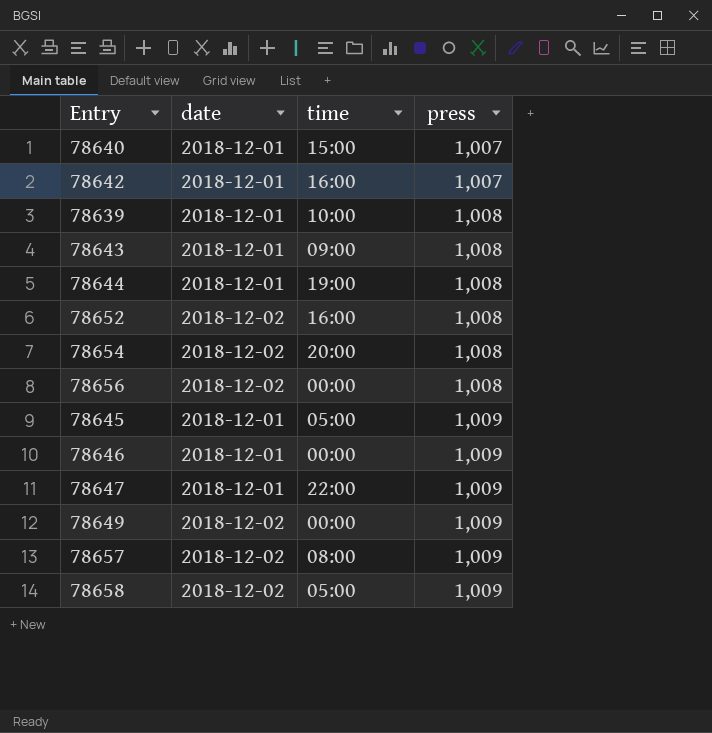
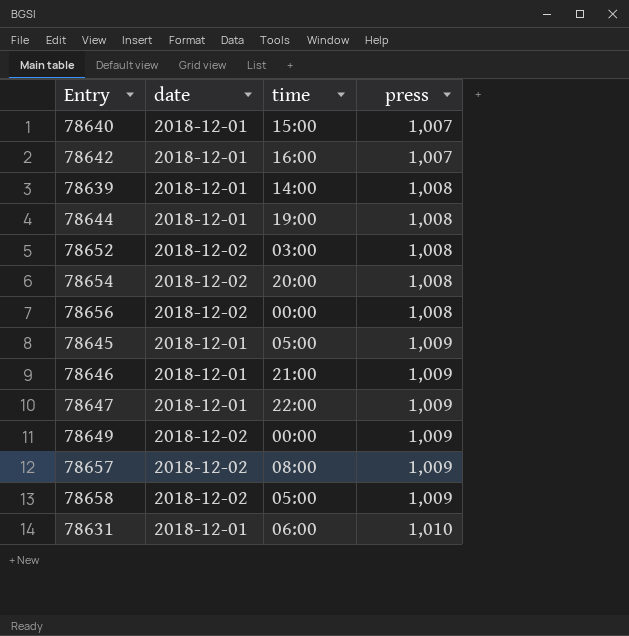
row 78643: 2018-12-01 | 09:00 | 1,008 -> none
78639 | time: 10:00 -> 14:00
78652 | time: 16:00 -> 03:00
78646 | time: 00:00 -> 21:00
row 78631: none -> 2018-12-01 | 06:00 | 1,010

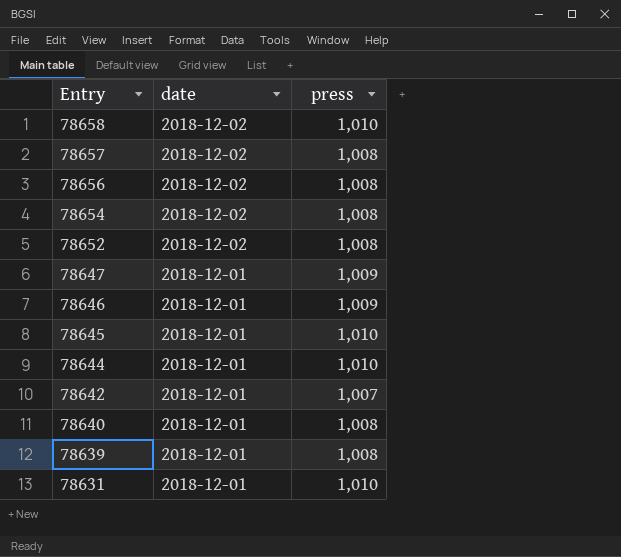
row order: press ascending -> Entry descending
column time | position: 3 -> none
row 78649: 2018-12-02 | 00:00 | 1,009 -> none
78658 | press: 1,009 -> 1,010
78657 | press: 1,009 -> 1,008
78645 | press: 1,009 -> 1,010
78644 | press: 1,008 -> 1,010
78640 | press: 1,007 -> 1,008

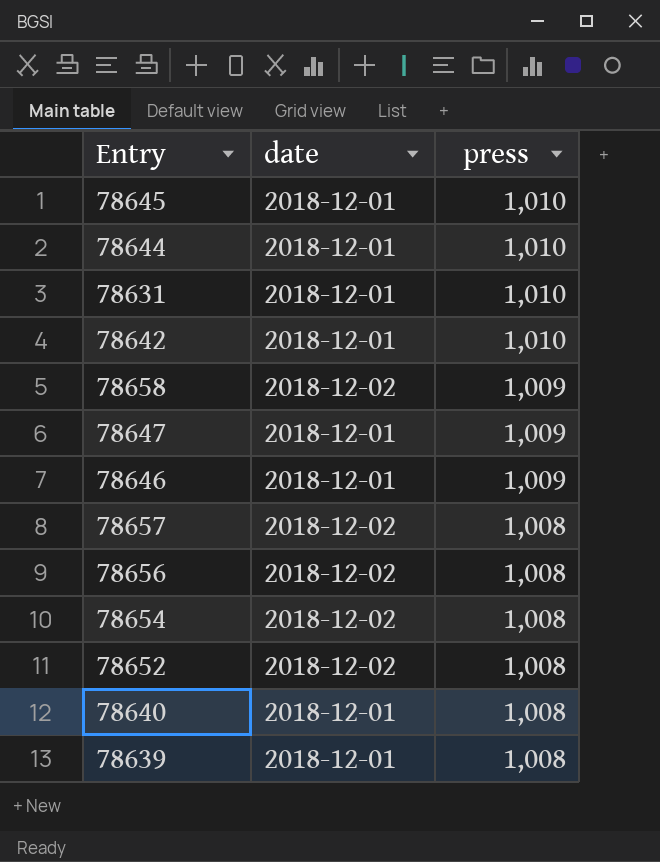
row order: Entry descending -> press descending
78642 | press: 1,007 -> 1,010
78658 | press: 1,010 -> 1,009

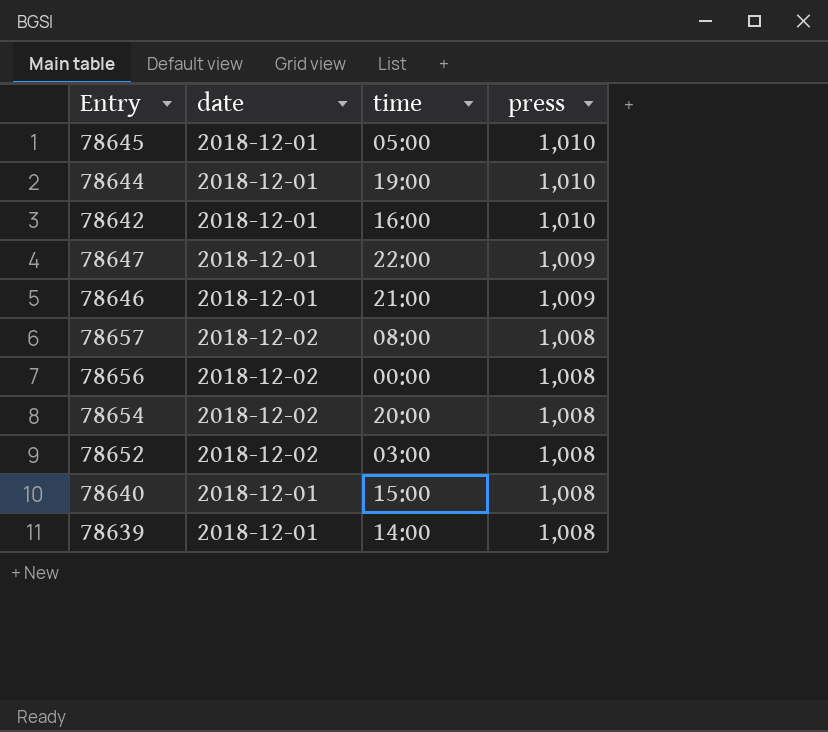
column time | position: none -> 3
row 78631: 2018-12-01 | 1,010 -> none
row 78658: 2018-12-02 | 1,009 -> none

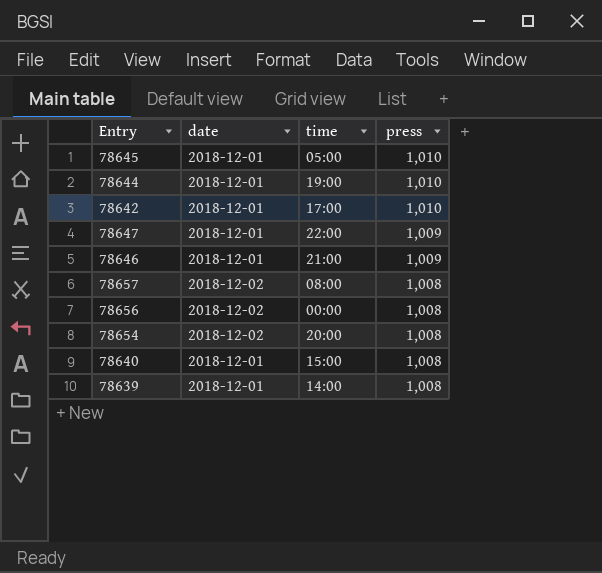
row 78652: 2018-12-02 | 03:00 | 1,008 -> none
78642 | time: 16:00 -> 17:00

